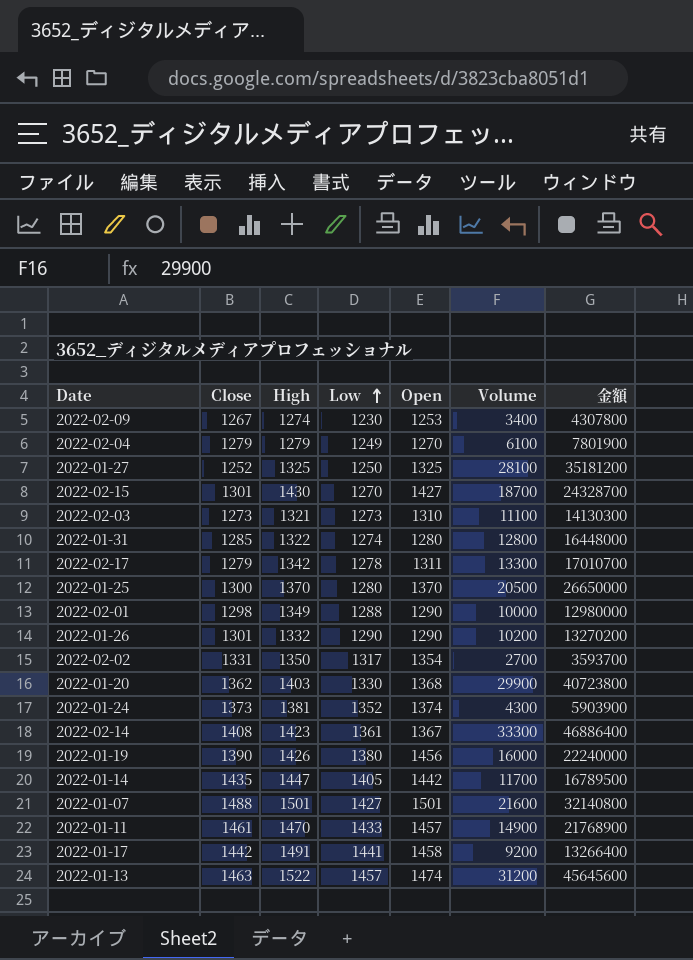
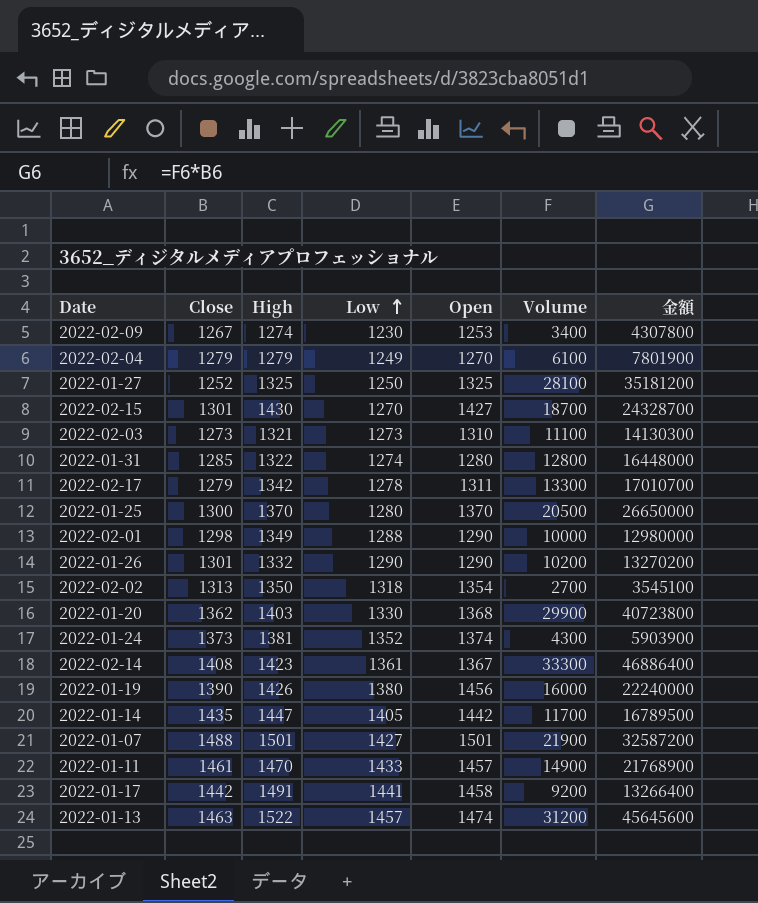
2022-02-02 | Close: 1331 -> 1313
2022-02-02 | Low: 1317 -> 1318
2022-02-02 | 金額: 3593700 -> 3545100
2022-01-07 | Volume: 21600 -> 21900
2022-01-07 | 金額: 32140800 -> 32587200

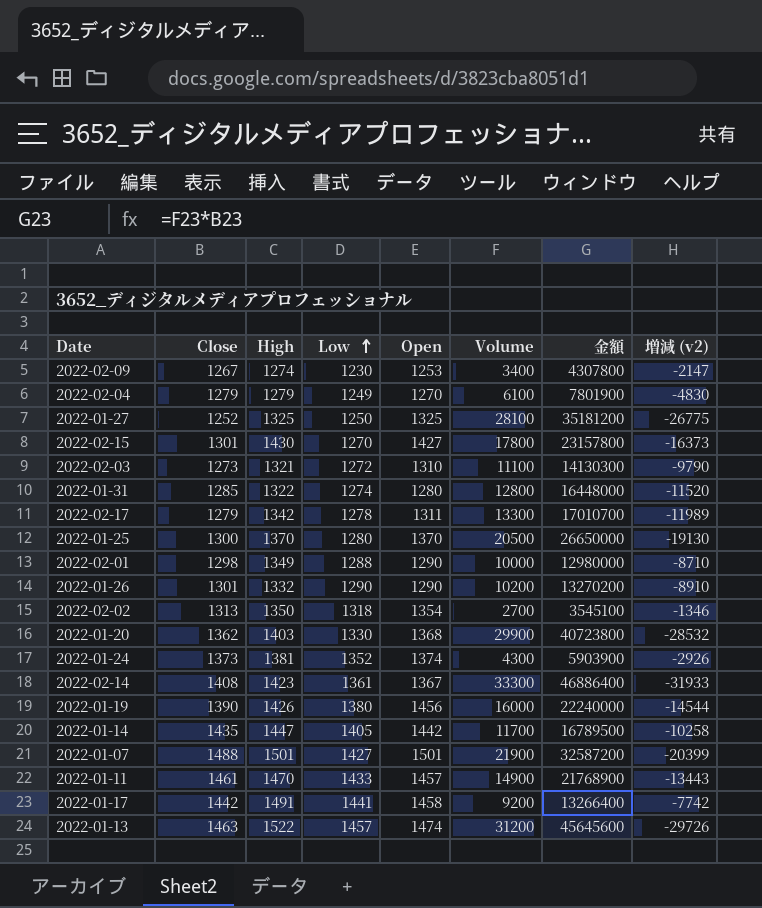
column 増減 (v2) | formula: none -> [Open] - [Volume]
2022-02-15 | Volume: 18700 -> 17800
2022-02-15 | 金額: 24328700 -> 23157800
2022-02-03 | Low: 1273 -> 1272

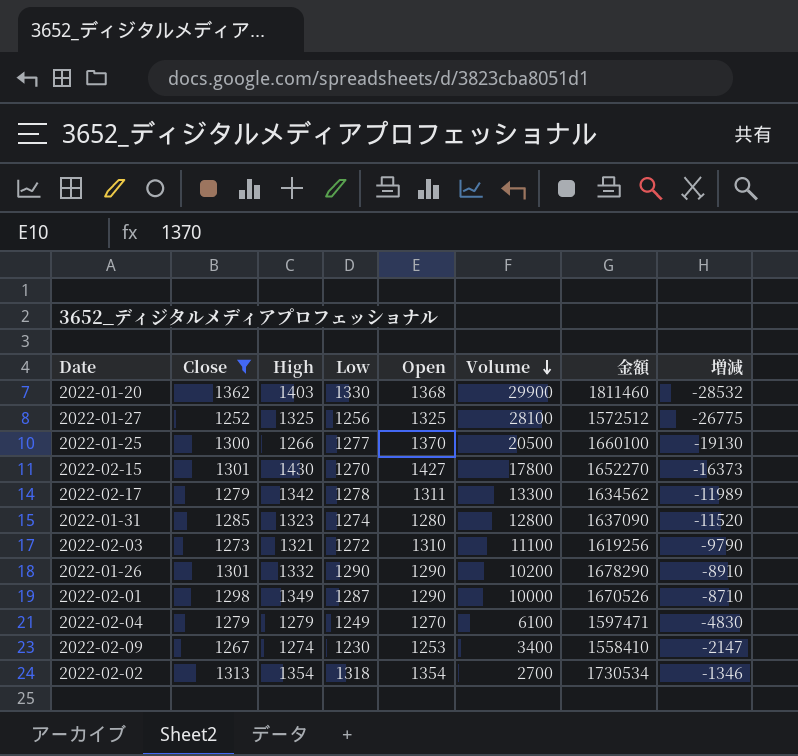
filter: none -> Close <= 1362
row order: Low ascending -> Volume descending
column 金額 | formula: [Close] * [Volume] -> [Close] * [Low]
column name: 増減 (v2) -> 増減
2022-01-27 | Low: 1250 -> 1256
2022-01-25 | High: 1370 -> 1266
2022-01-25 | Low: 1280 -> 1277
2022-01-31 | High: 1322 -> 1323
2022-02-01 | Low: 1288 -> 1287
2022-02-02 | High: 1350 -> 1354

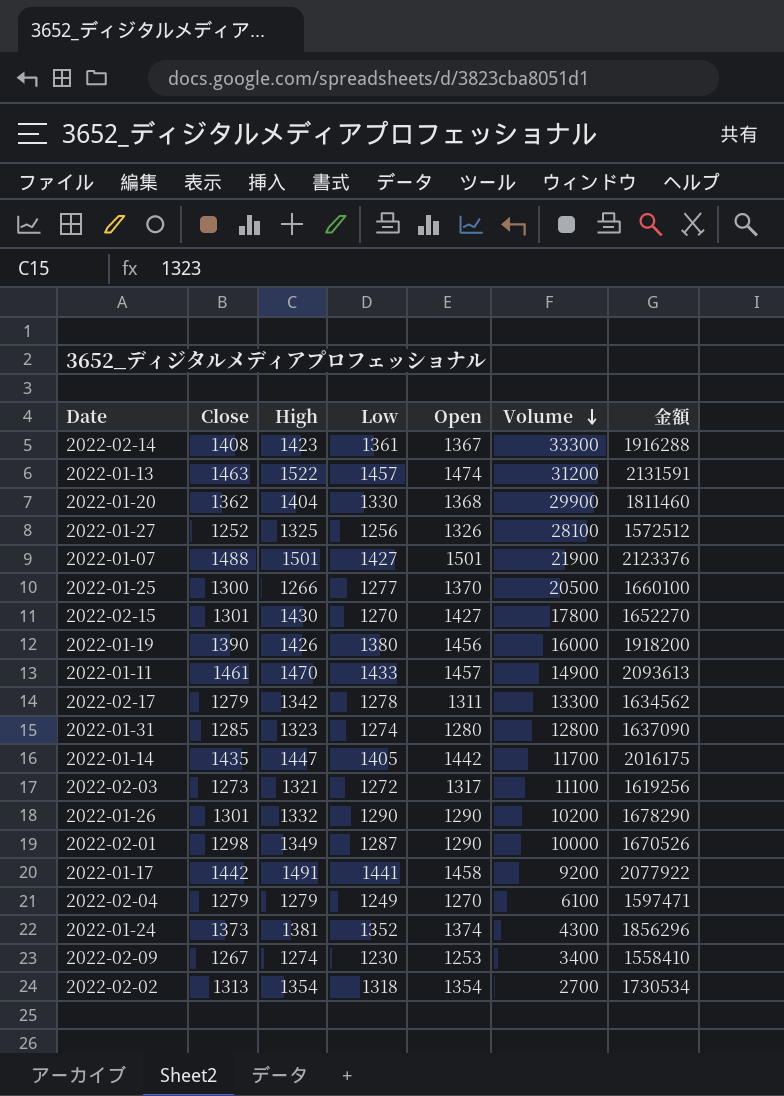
filter: Close <= 1362 -> none
column 増減 | formula: [Open] - [Volume] -> none
2022-01-20 | High: 1403 -> 1404
2022-01-27 | Open: 1325 -> 1326
2022-02-03 | Open: 1310 -> 1317

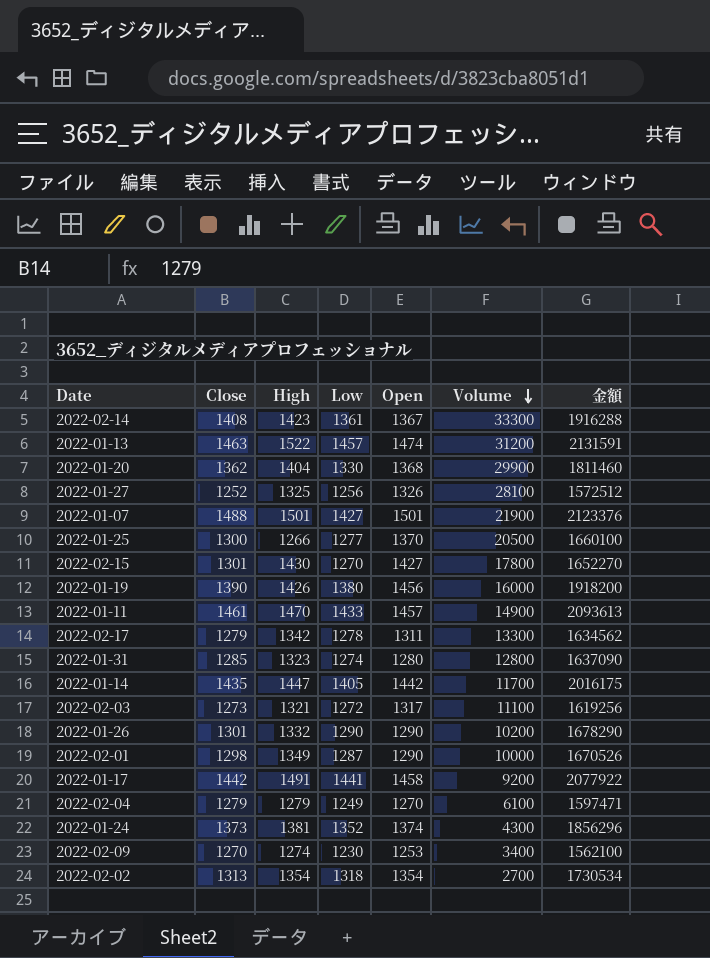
2022-02-09 | Close: 1267 -> 1270
2022-02-09 | 金額: 1558410 -> 1562100

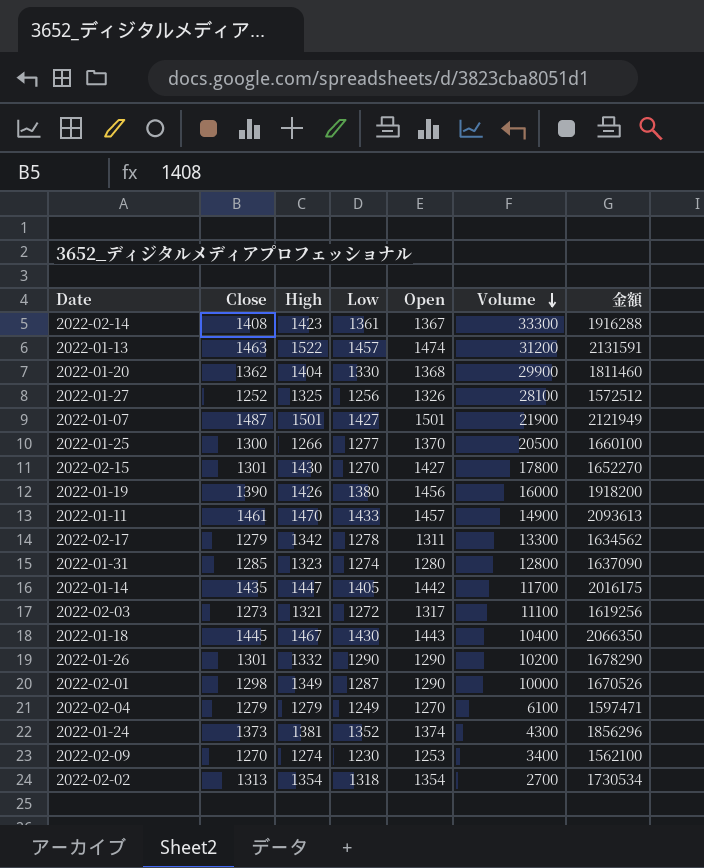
row 2022-01-17: 1442 | 1491 | 1441 | 1458 | 9200 | 2077922 -> none
2022-01-07 | Close: 1488 -> 1487
2022-01-07 | 金額: 2123376 -> 2121949
row 2022-01-18: none -> 1445 | 1467 | 1430 | 1443 | 10400 | 2066350

